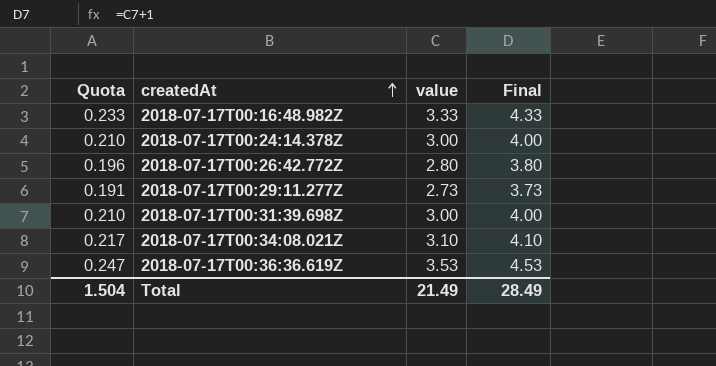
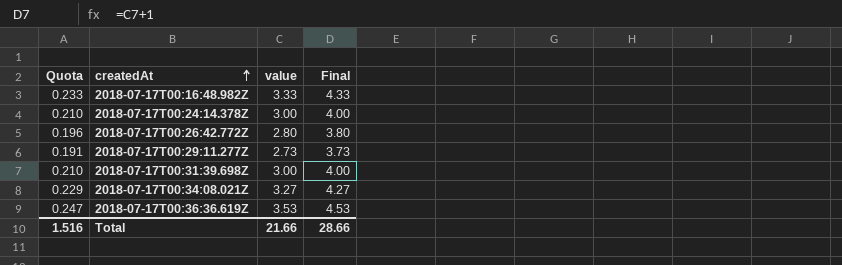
2018-07-17T00:34:08.021Z | Quota: 0.217 -> 0.229
2018-07-17T00:34:08.021Z | value: 3.10 -> 3.27
2018-07-17T00:34:08.021Z | Final: 4.10 -> 4.27
Total | Quota: 1.504 -> 1.516
Total | value: 21.49 -> 21.66
Total | Final: 28.49 -> 28.66

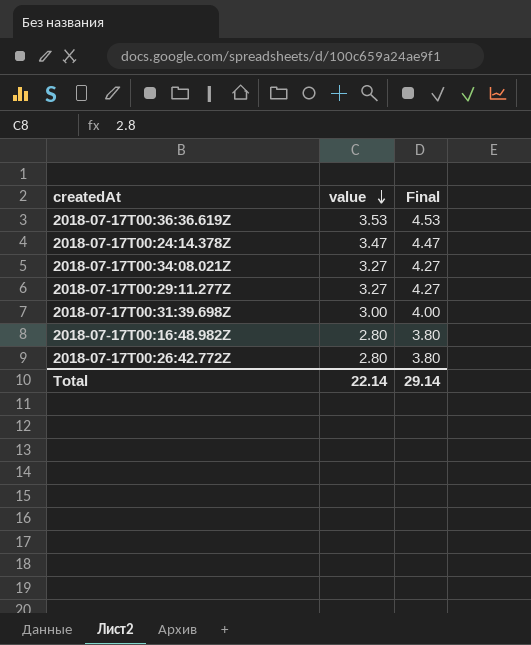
row order: createdAt ascending -> value descending
column Quota | formula: [value] * 0.07 -> none
2018-07-17T00:24:14.378Z | value: 3.00 -> 3.47
2018-07-17T00:24:14.378Z | Final: 4.00 -> 4.47
2018-07-17T00:29:11.277Z | value: 2.73 -> 3.27
2018-07-17T00:29:11.277Z | Final: 3.73 -> 4.27
2018-07-17T00:16:48.982Z | value: 3.33 -> 2.80
2018-07-17T00:16:48.982Z | Final: 4.33 -> 3.80
Total | value: 21.66 -> 22.14
Total | Final: 28.66 -> 29.14

